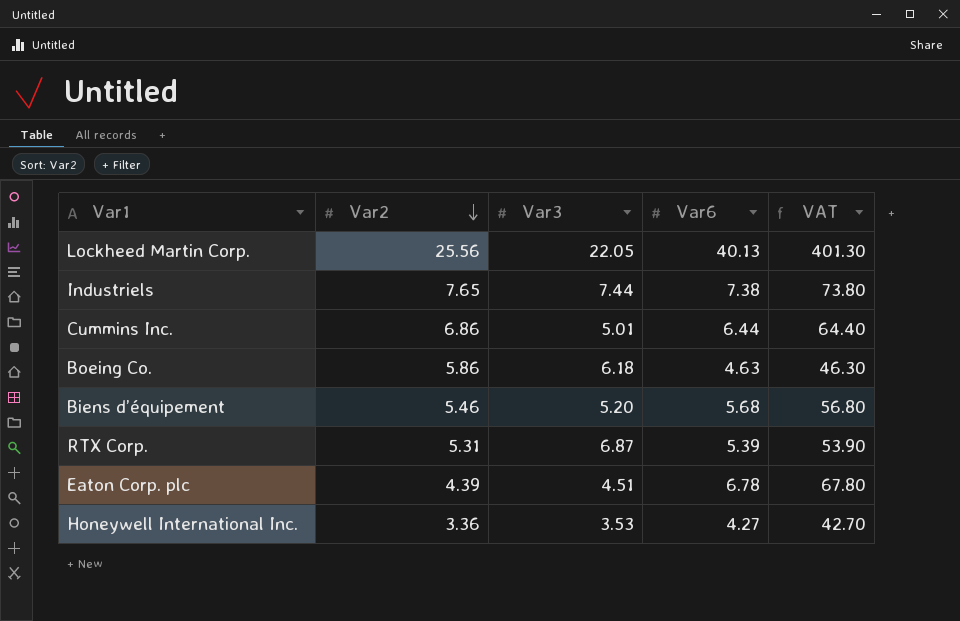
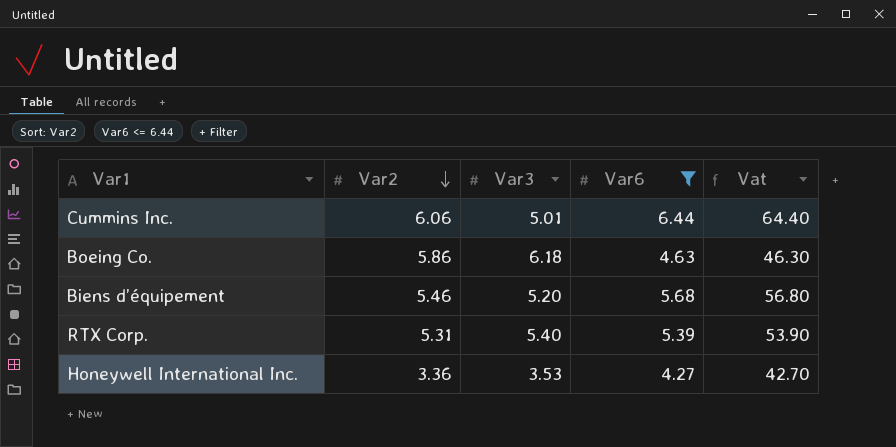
filter: none -> Var6 <= 6.44
column name: VAT -> Vat
Cummins Inc. | Var2: 6.86 -> 6.06
RTX Corp. | Var3: 6.87 -> 5.40

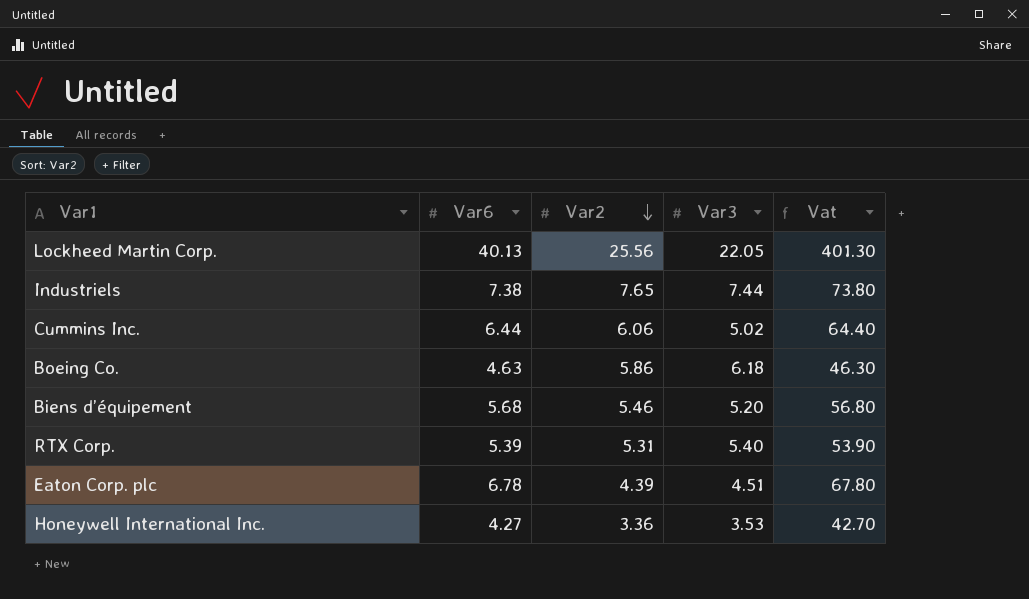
filter: Var6 <= 6.44 -> none
column Var6 | position: 4 -> 2
Cummins Inc. | Var3: 5.01 -> 5.02

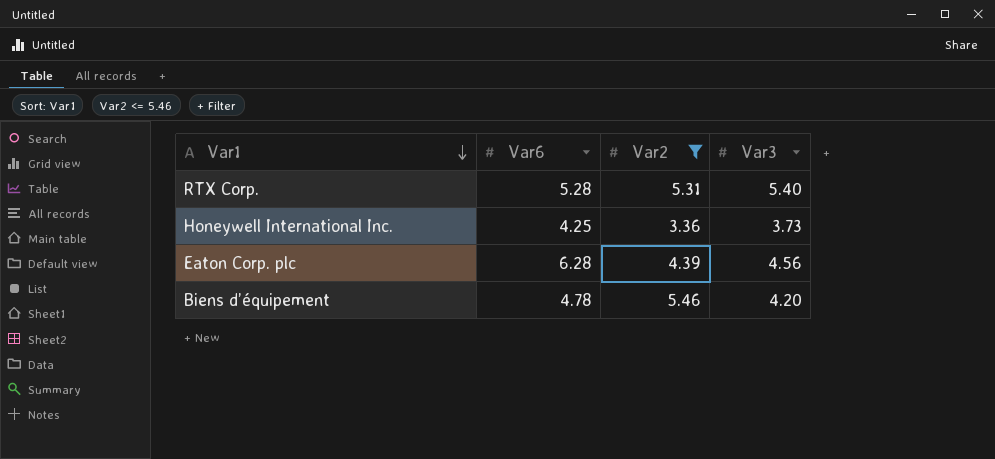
filter: none -> Var2 <= 5.46
row order: Var2 descending -> Var1 descending
column Vat | formula: [Var6] * 10 -> none
RTX Corp. | Var6: 5.39 -> 5.28
Honeywell International Inc. | Var6: 4.27 -> 4.25
Honeywell International Inc. | Var3: 3.53 -> 3.73
Eaton Corp. plc | Var6: 6.78 -> 6.28
Eaton Corp. plc | Var3: 4.51 -> 4.56
Biens d’équipement | Var6: 5.68 -> 4.78
Biens d’équipement | Var3: 5.20 -> 4.20

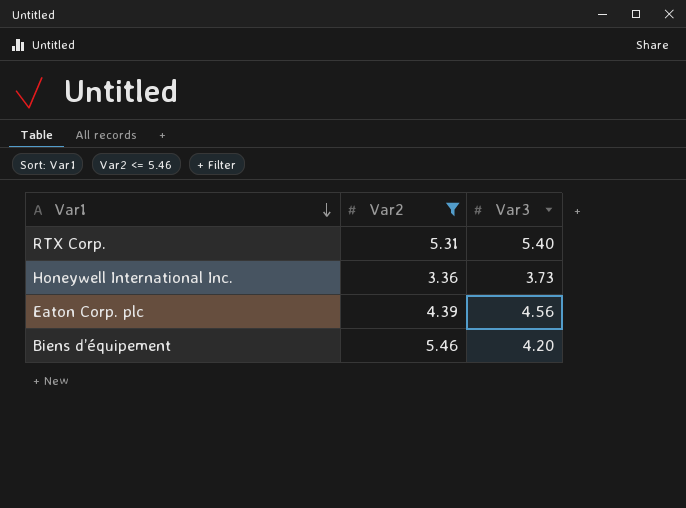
column Var6 | position: 2 -> none

